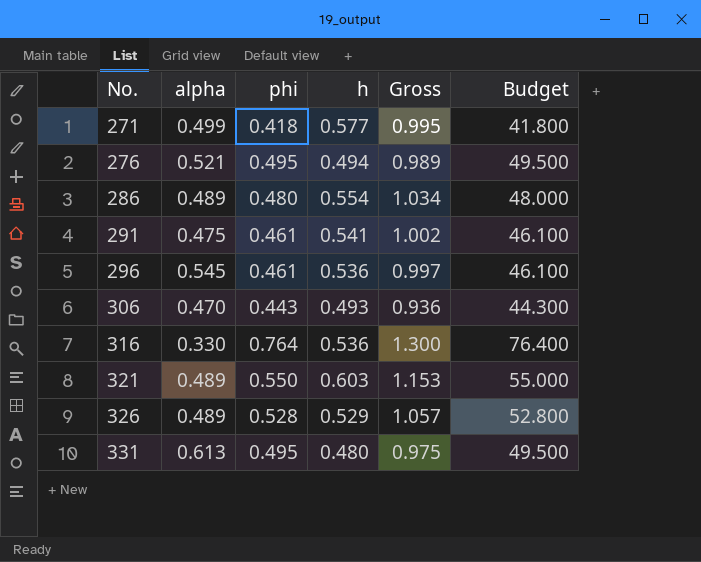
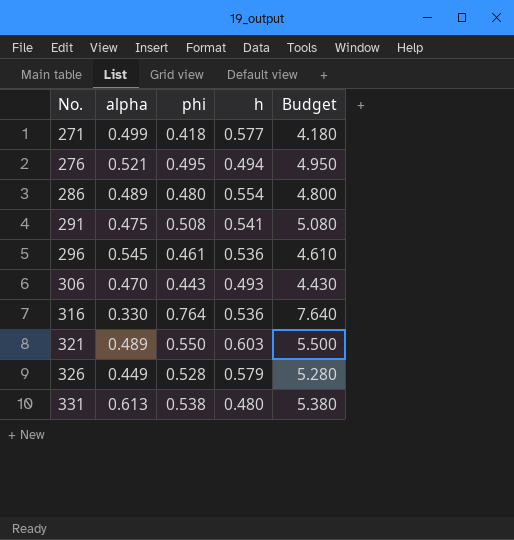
column Gross | formula: [phi] + [h] -> none
column Budget | formula: [phi] * 100 -> [phi] * 10
291 | phi: 0.461 -> 0.508
326 | alpha: 0.489 -> 0.449
326 | h: 0.529 -> 0.579
331 | phi: 0.495 -> 0.538

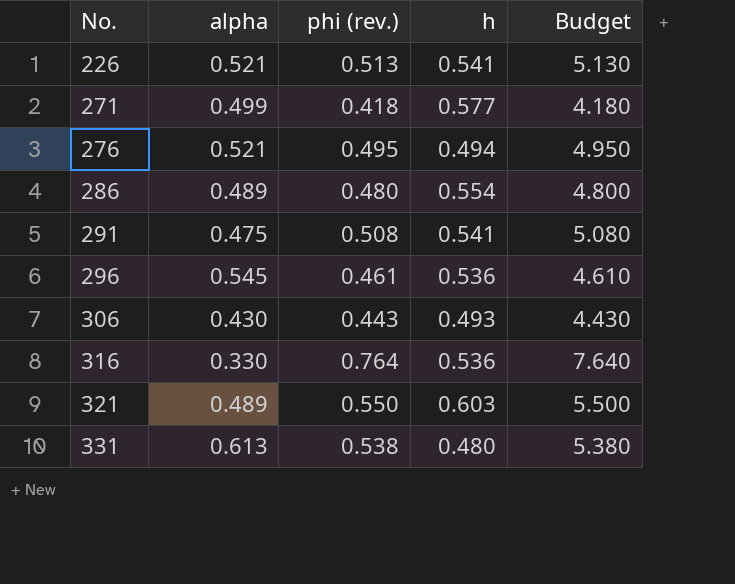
column name: phi -> phi (rev.)
row 326: 0.449 | 0.528 | 0.579 | 5.280 -> none
row 226: none -> 0.521 | 0.513 | 0.541 | 5.130
306 | alpha: 0.470 -> 0.430

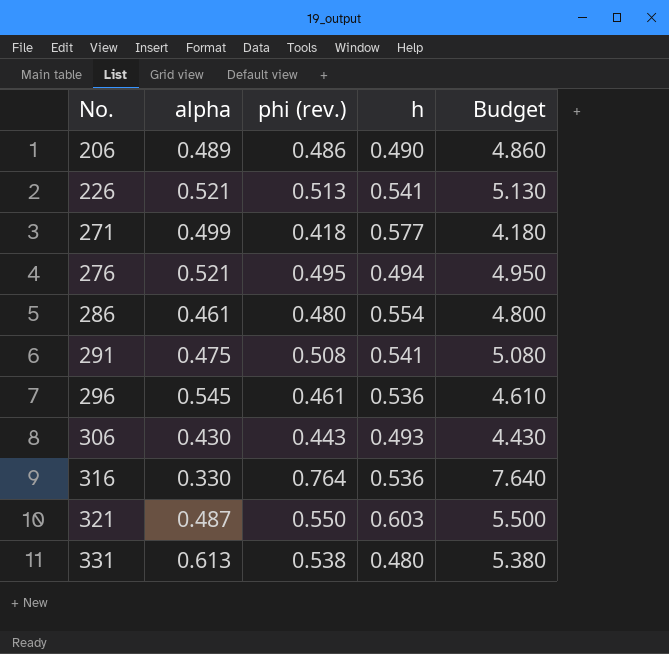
row 206: none -> 0.489 | 0.486 | 0.490 | 4.860
286 | alpha: 0.489 -> 0.461
321 | alpha: 0.489 -> 0.487

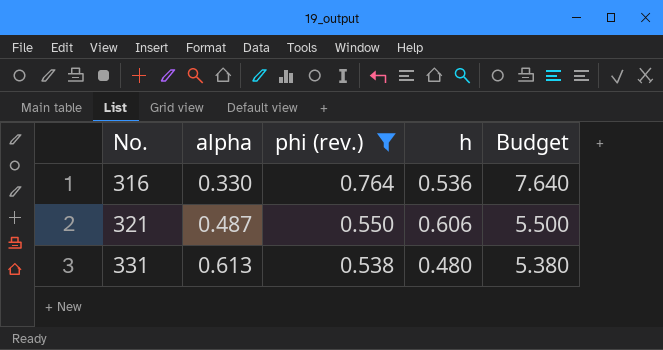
filter: none -> phi (rev.) >= 0.538
321 | h: 0.603 -> 0.606

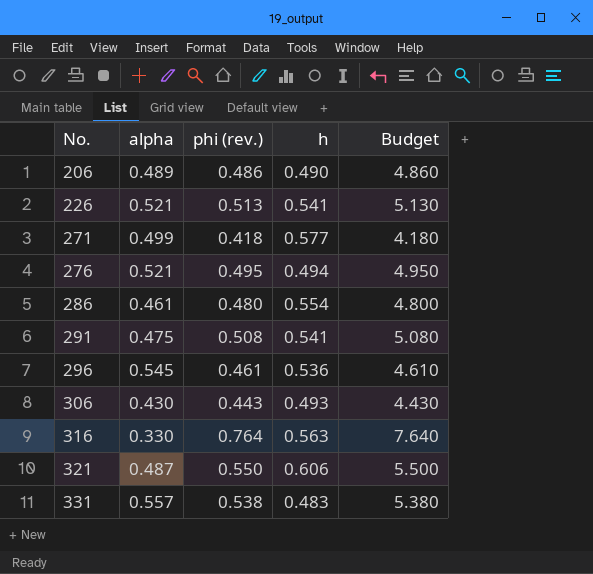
filter: phi (rev.) >= 0.538 -> none
316 | h: 0.536 -> 0.563
331 | alpha: 0.613 -> 0.557
331 | h: 0.480 -> 0.483

